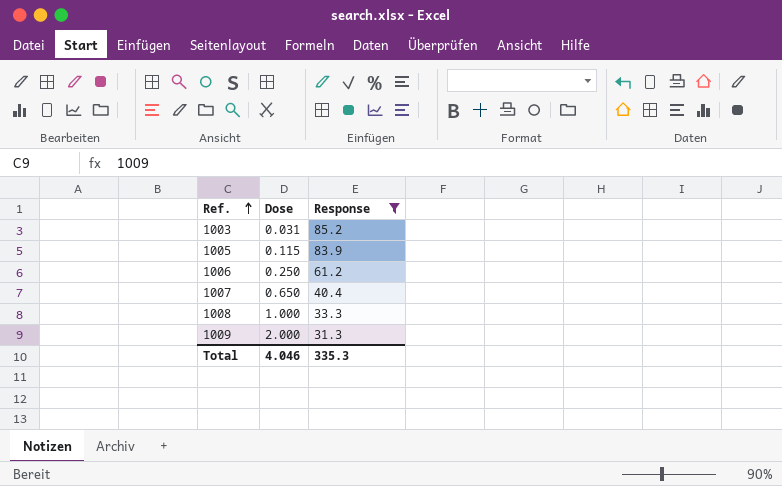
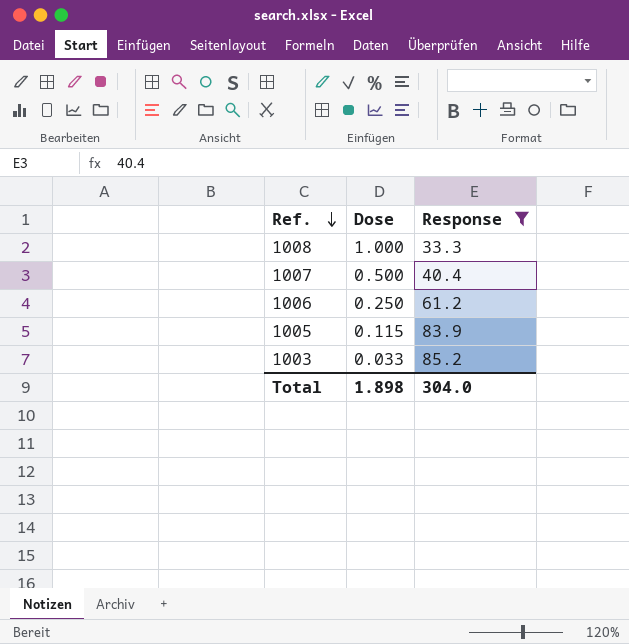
row order: Ref. ascending -> Ref. descending
row 1009: 2.000 | 31.3 -> none
1007 | Dose: 0.650 -> 0.500
1003 | Dose: 0.031 -> 0.033
Total | Dose: 4.046 -> 1.898
Total | Response: 335.3 -> 304.0

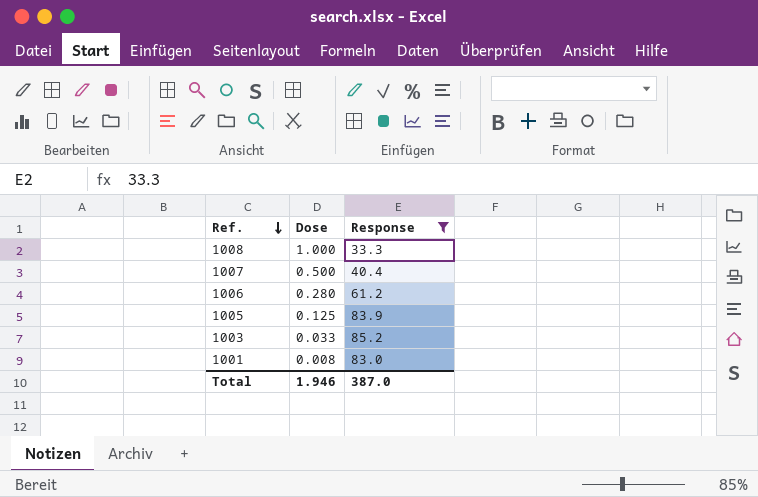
1006 | Dose: 0.250 -> 0.280
1005 | Dose: 0.115 -> 0.125
row 1001: none -> 0.008 | 83.0
Total | Dose: 1.898 -> 1.946
Total | Response: 304.0 -> 387.0

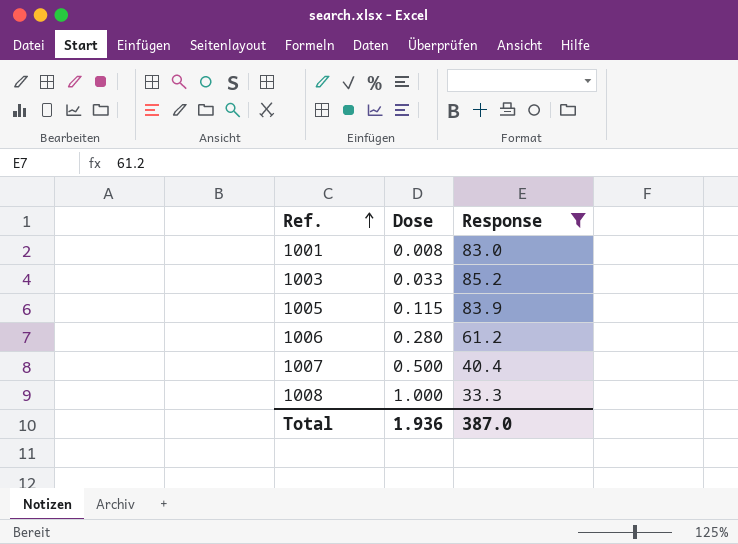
row order: Ref. descending -> Ref. ascending
1005 | Dose: 0.125 -> 0.115
Total | Dose: 1.946 -> 1.936

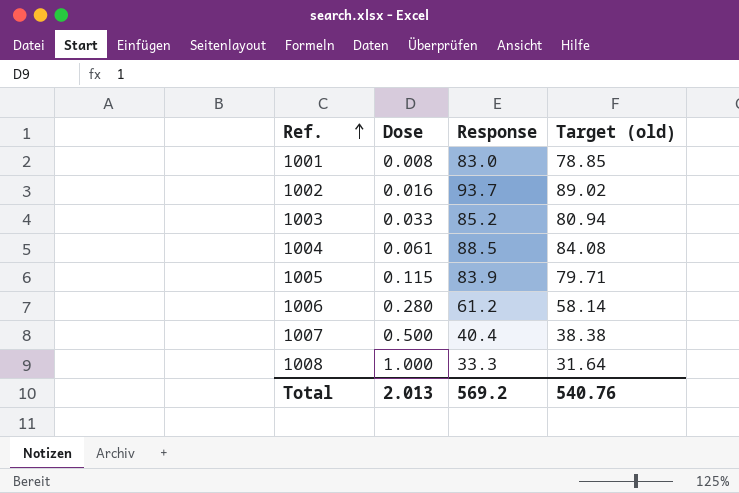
filter: Response <= 85.2 -> none
column Target (old) | formula: none -> [Response] * 0.95
Total | Dose: 1.936 -> 2.013
Total | Response: 387.0 -> 569.2

